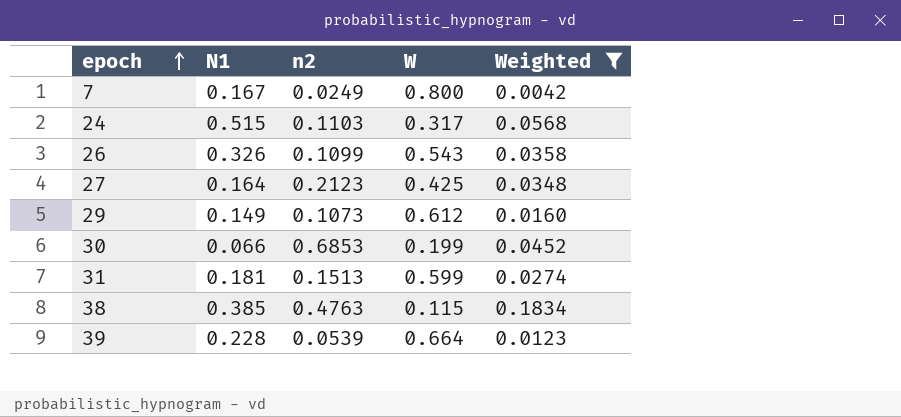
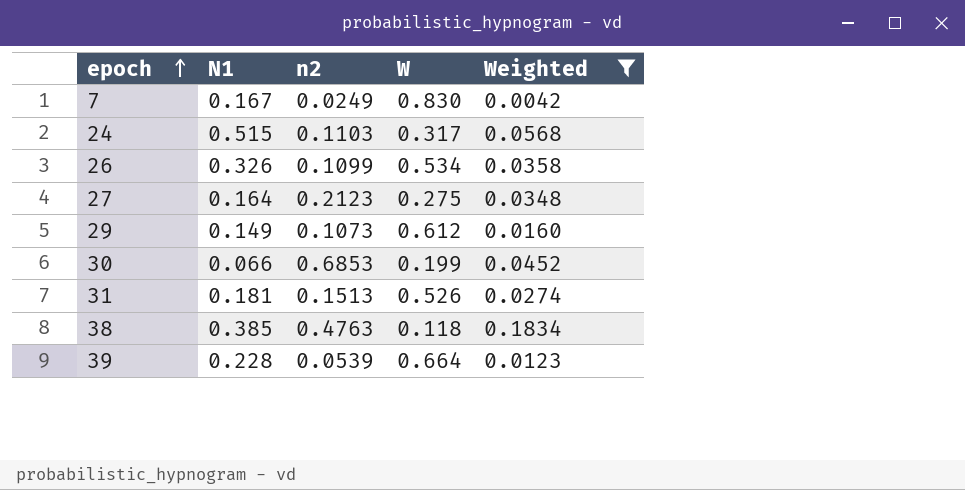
7 | W: 0.800 -> 0.830
26 | W: 0.543 -> 0.534
27 | W: 0.425 -> 0.275
31 | W: 0.599 -> 0.526
38 | W: 0.115 -> 0.118

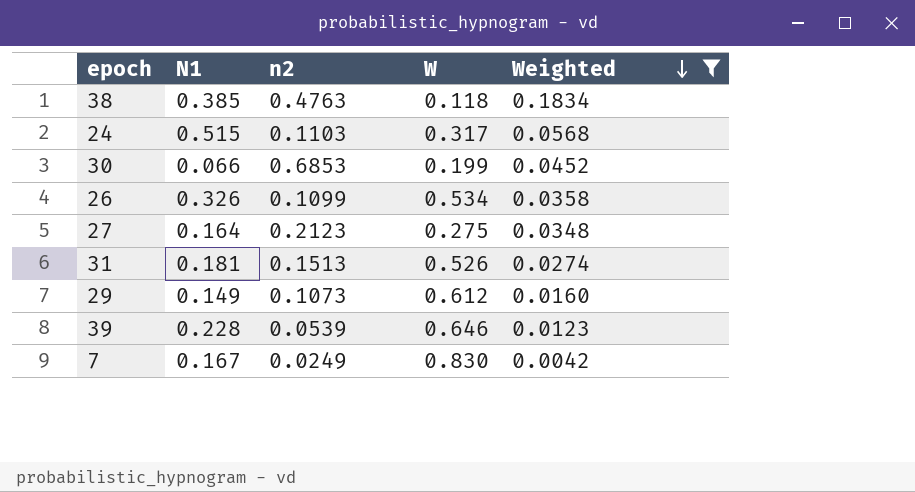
row order: epoch ascending -> Weighted descending
39 | W: 0.664 -> 0.646

